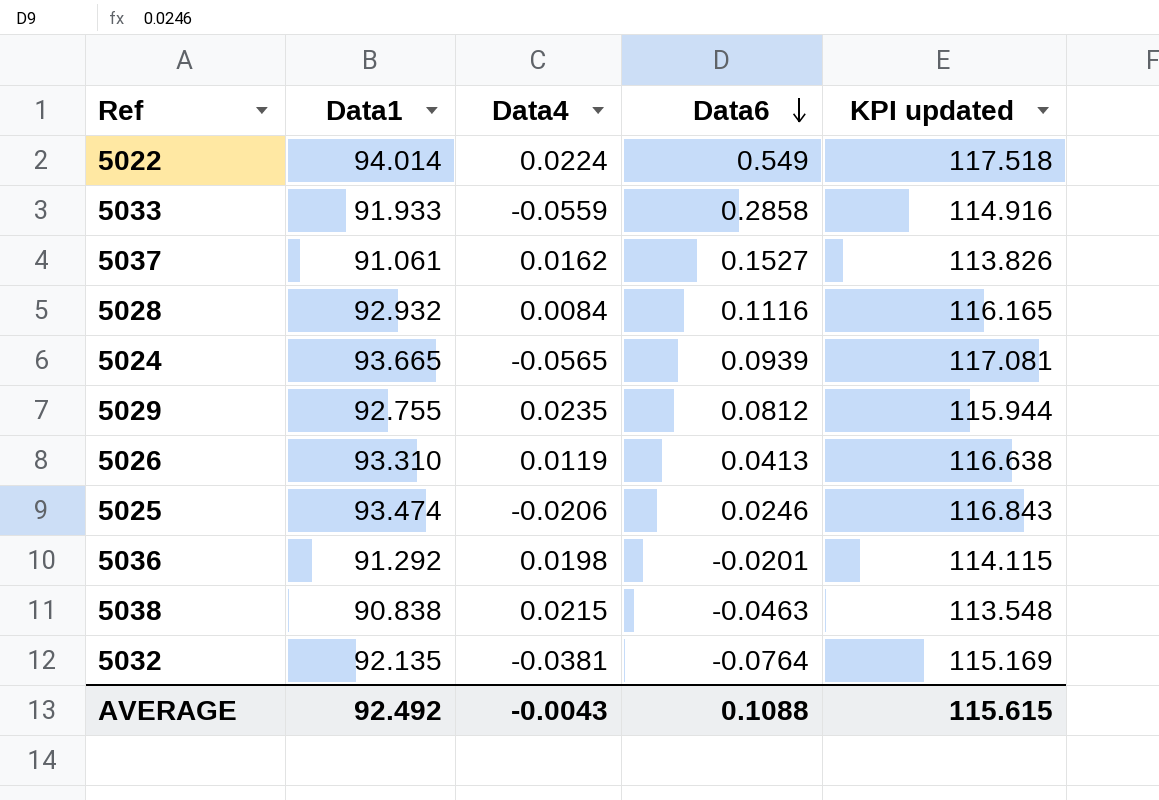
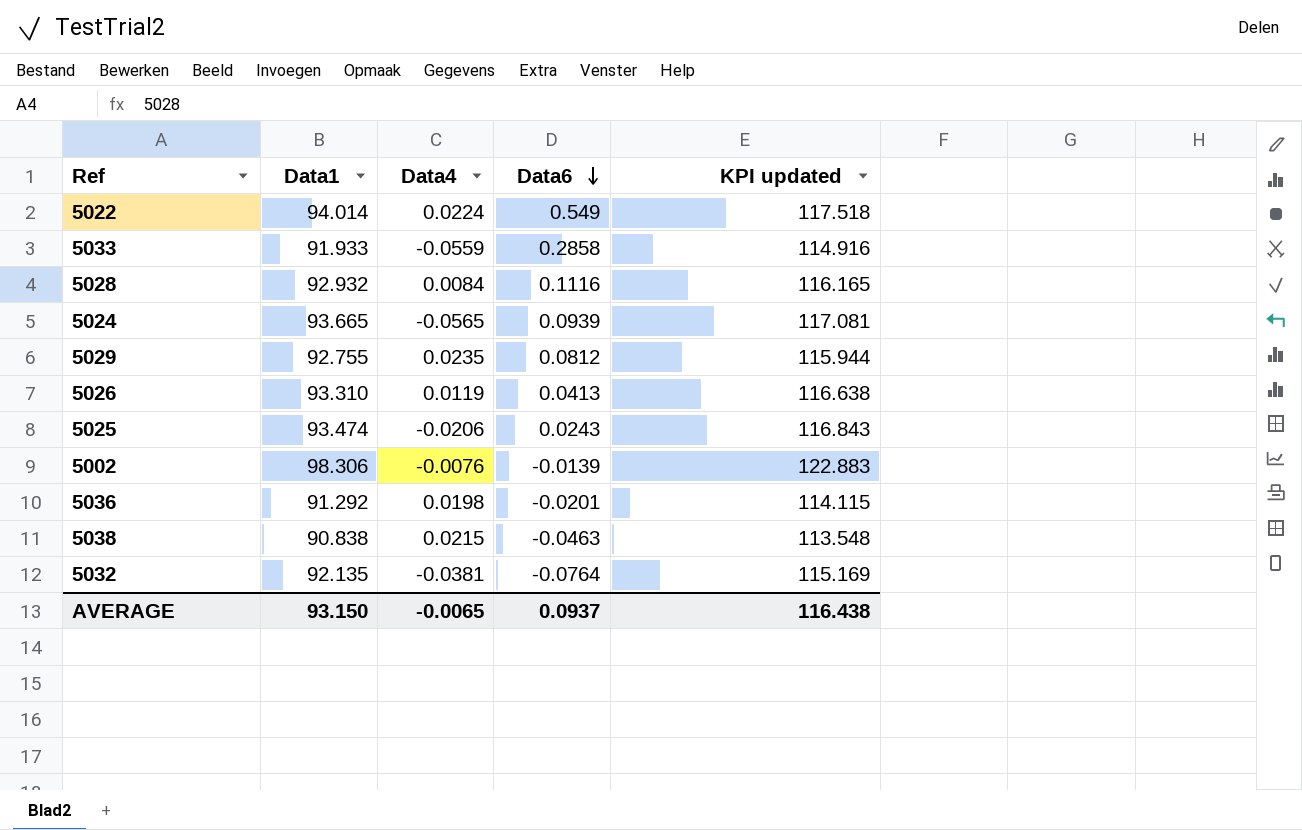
row 5037: 91.061 | 0.0162 | 0.1527 | 113.826 -> none
5025 | Data6: 0.0246 -> 0.0243
row 5002: none -> 98.306 | -0.0076 | -0.0139 | 122.883
AVERAGE | Data1: 92.492 -> 93.150
AVERAGE | Data4: -0.0043 -> -0.0065
AVERAGE | Data6: 0.1088 -> 0.0937
AVERAGE | KPI updated: 115.615 -> 116.438

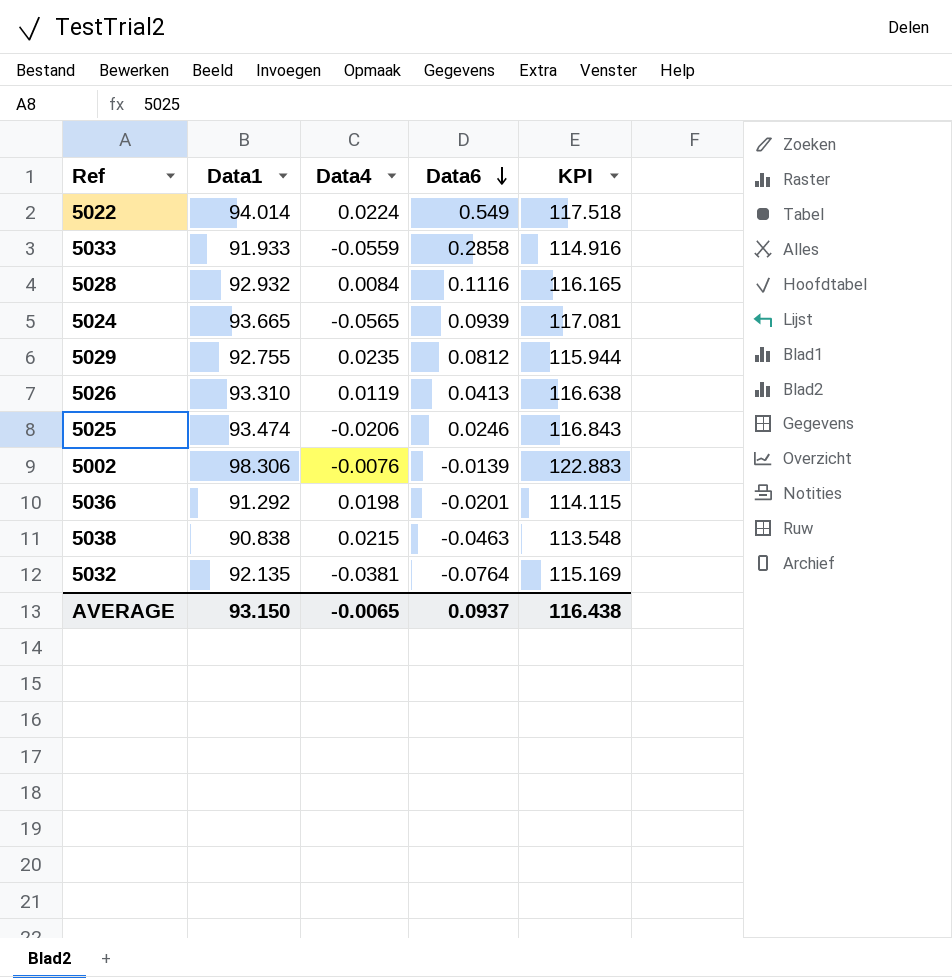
column name: KPI updated -> KPI
5025 | Data6: 0.0243 -> 0.0246

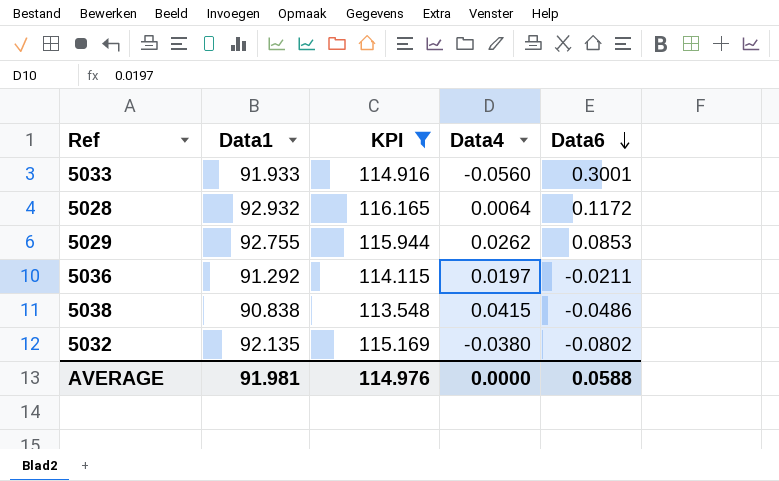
filter: none -> KPI <= 116.165
column KPI | position: 5 -> 3
5033 | Data4: -0.0559 -> -0.0560
5033 | Data6: 0.2858 -> 0.3001
5028 | Data4: 0.0084 -> 0.0064
5028 | Data6: 0.1116 -> 0.1172
5029 | Data4: 0.0235 -> 0.0262
5029 | Data6: 0.0812 -> 0.0853
5036 | Data4: 0.0198 -> 0.0197
5036 | Data6: -0.0201 -> -0.0211
5038 | Data4: 0.0215 -> 0.0415
5038 | Data6: -0.0463 -> -0.0486
5032 | Data4: -0.0381 -> -0.0380
5032 | Data6: -0.0764 -> -0.0802
AVERAGE | Data1: 93.150 -> 91.981
AVERAGE | KPI: 116.438 -> 114.976
AVERAGE | Data4: -0.0065 -> 0.0000
AVERAGE | Data6: 0.0937 -> 0.0588

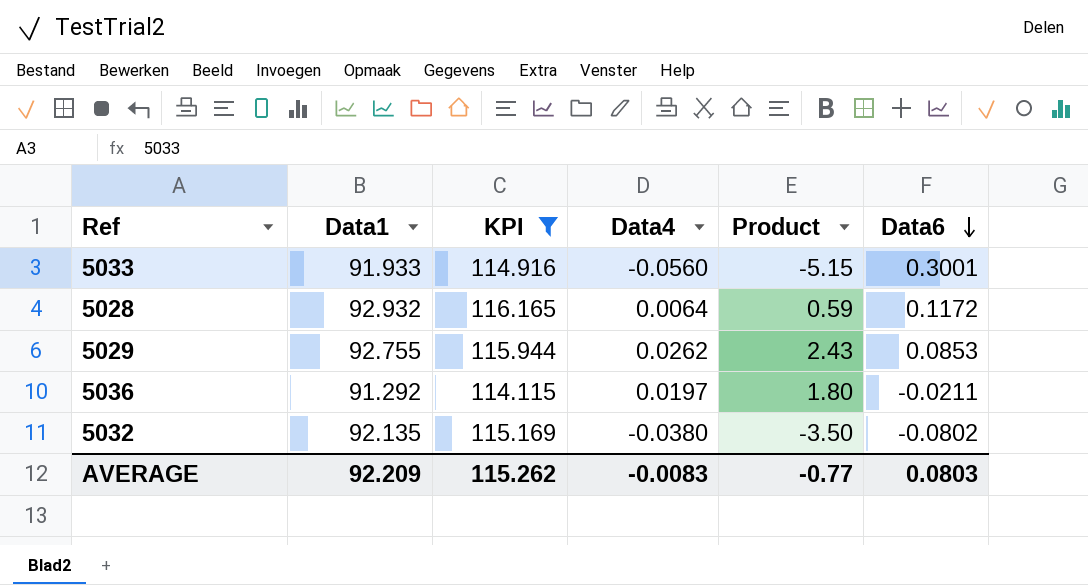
column Product | formula: none -> [Data1] * [Data4]
row 5038: 90.838 | 113.548 | 0.0415 | -0.0486 -> none
AVERAGE | Data1: 91.981 -> 92.209
AVERAGE | KPI: 114.976 -> 115.262
AVERAGE | Data4: 0.0000 -> -0.0083
AVERAGE | Data6: 0.0588 -> 0.0803

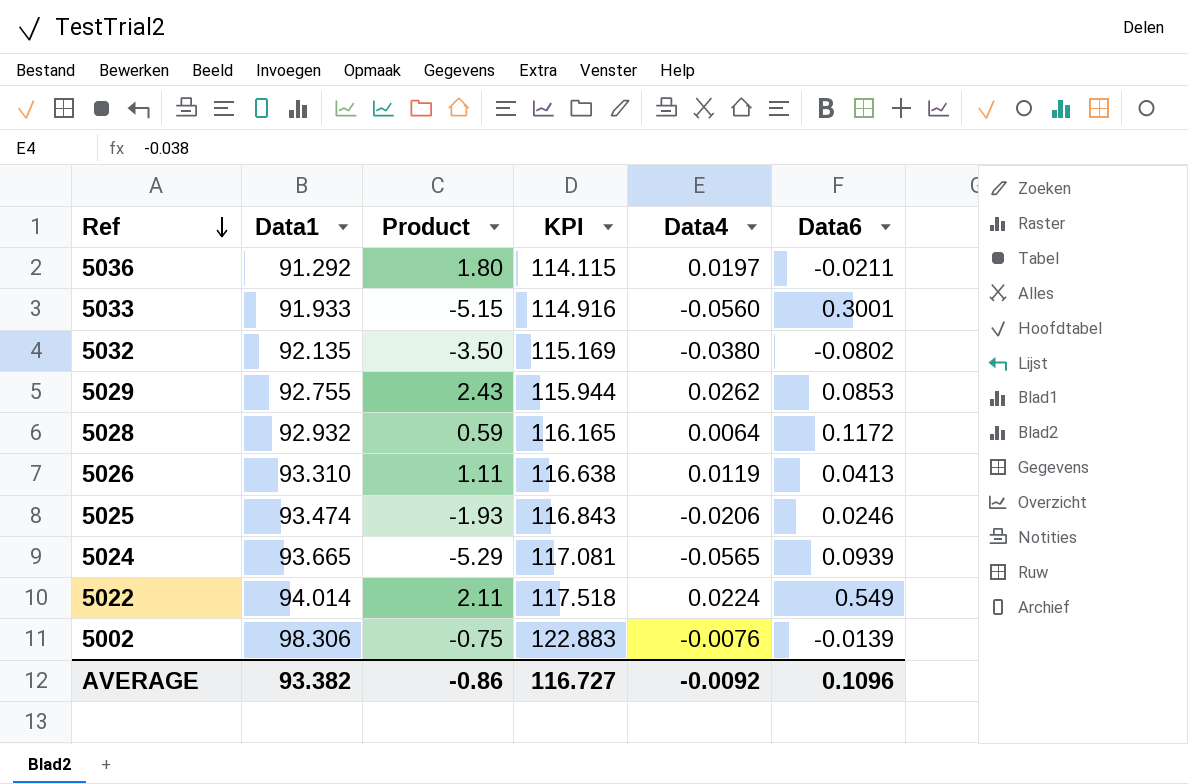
filter: KPI <= 116.165 -> none
row order: Data6 descending -> Ref descending
column Product | position: 5 -> 3
AVERAGE | Data1: 92.209 -> 93.382
AVERAGE | Product: -0.77 -> -0.86
AVERAGE | KPI: 115.262 -> 116.727
AVERAGE | Data4: -0.0083 -> -0.0092
AVERAGE | Data6: 0.0803 -> 0.1096

